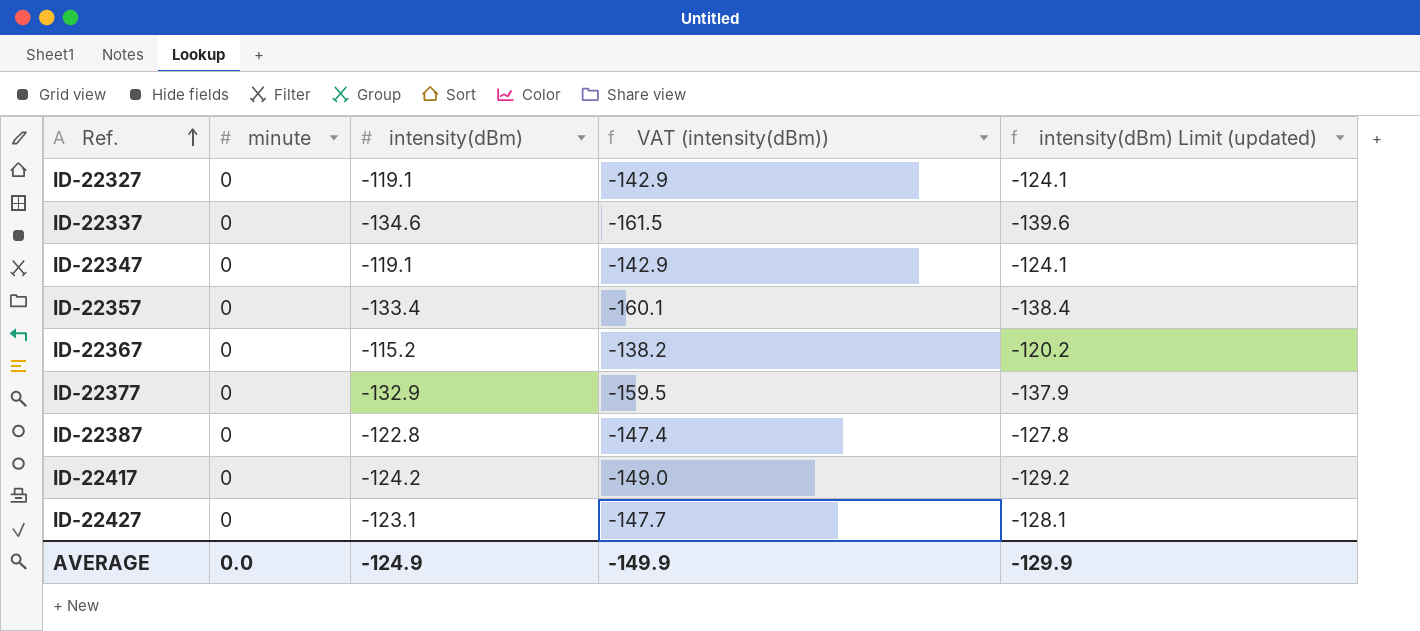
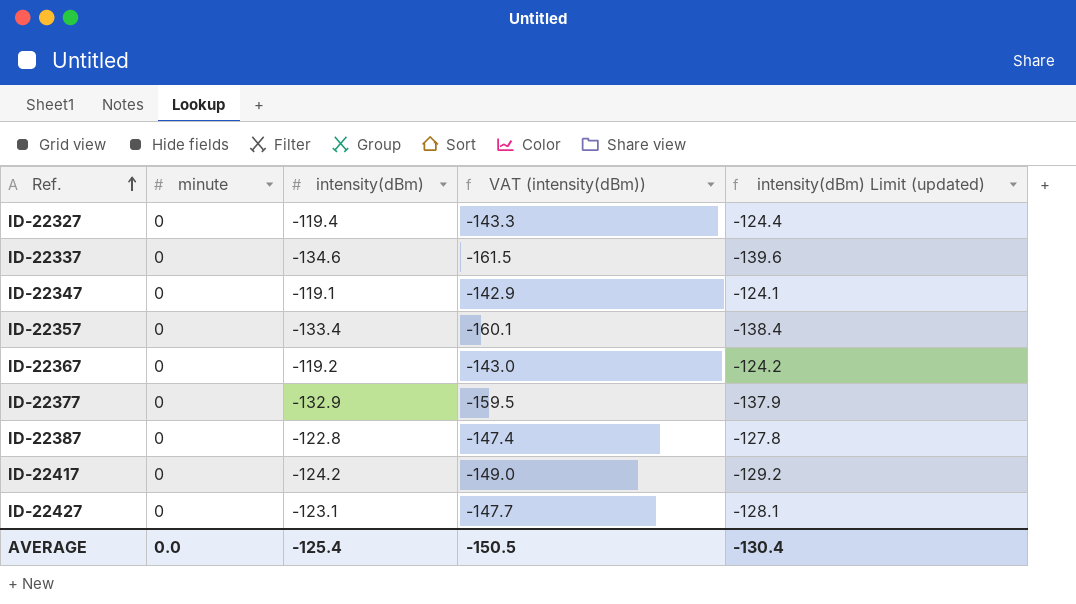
ID-22327 | intensity(dBm): -119.1 -> -119.4
ID-22327 | VAT (intensity(dBm)): -142.9 -> -143.3
ID-22327 | intensity(dBm) Limit (updated): -124.1 -> -124.4
ID-22367 | intensity(dBm): -115.2 -> -119.2
ID-22367 | VAT (intensity(dBm)): -138.2 -> -143.0
ID-22367 | intensity(dBm) Limit (updated): -120.2 -> -124.2
AVERAGE | intensity(dBm): -124.9 -> -125.4
AVERAGE | VAT (intensity(dBm)): -149.9 -> -150.5
AVERAGE | intensity(dBm) Limit (updated): -129.9 -> -130.4

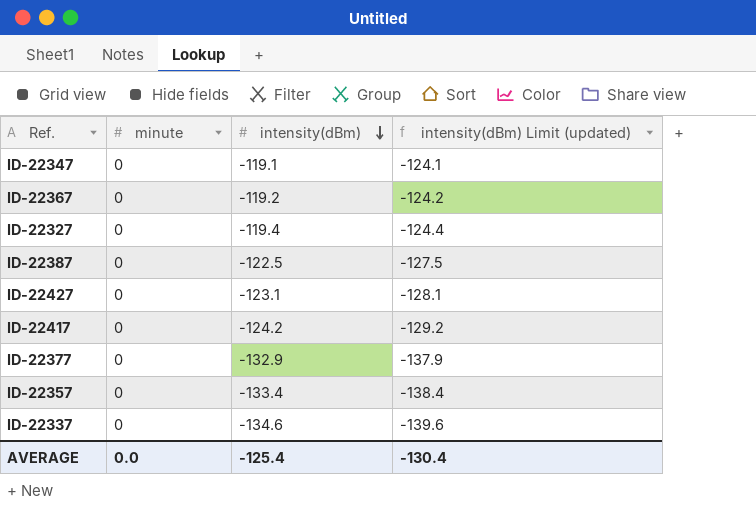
row order: Ref. ascending -> intensity(dBm) descending
column VAT (intensity(dBm)) | formula: [intensity(dBm)] * 1.2 -> none
ID-22387 | intensity(dBm): -122.8 -> -122.5
ID-22387 | intensity(dBm) Limit (updated): -127.8 -> -127.5

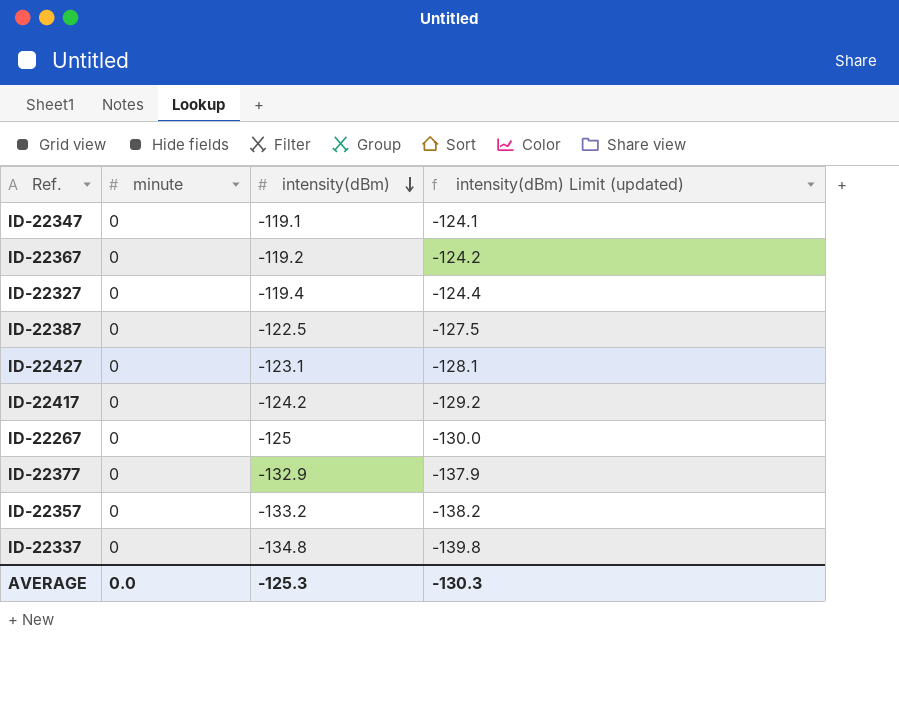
row ID-22267: none -> 0 | -125 | -130.0
ID-22357 | intensity(dBm): -133.4 -> -133.2
ID-22357 | intensity(dBm) Limit (updated): -138.4 -> -138.2
ID-22337 | intensity(dBm): -134.6 -> -134.8
ID-22337 | intensity(dBm) Limit (updated): -139.6 -> -139.8
AVERAGE | intensity(dBm): -125.4 -> -125.3
AVERAGE | intensity(dBm) Limit (updated): -130.4 -> -130.3

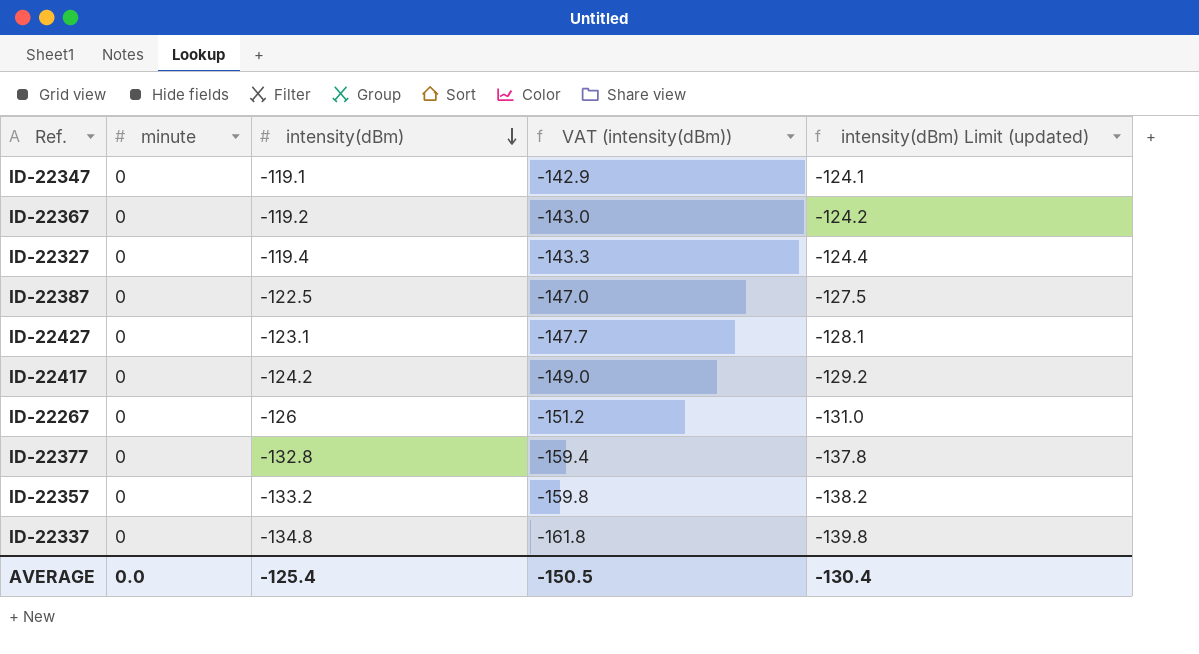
column VAT (intensity(dBm)) | formula: none -> [intensity(dBm)] * 1.2
ID-22267 | intensity(dBm): -125 -> -126
ID-22267 | intensity(dBm) Limit (updated): -130.0 -> -131.0
ID-22377 | intensity(dBm): -132.9 -> -132.8
ID-22377 | intensity(dBm) Limit (updated): -137.9 -> -137.8
AVERAGE | intensity(dBm): -125.3 -> -125.4
AVERAGE | intensity(dBm) Limit (updated): -130.3 -> -130.4

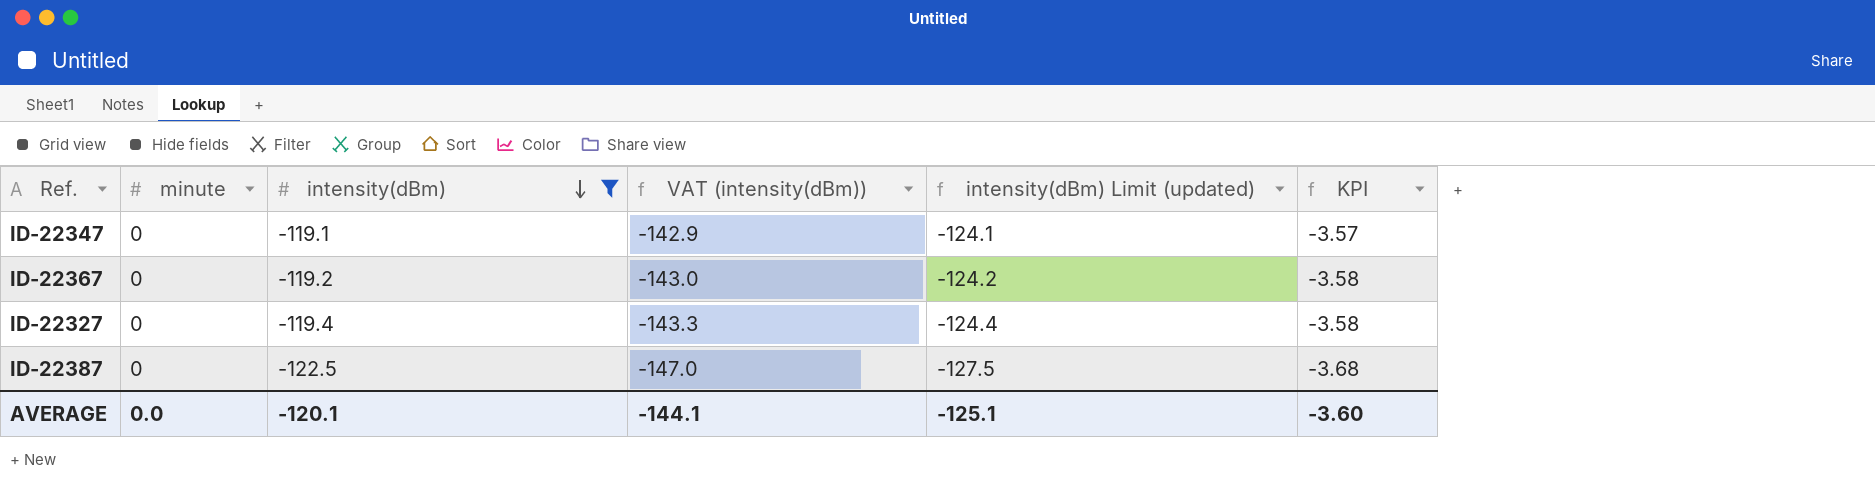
filter: none -> intensity(dBm) >= -122.5
column KPI | formula: none -> [intensity(dBm)] * 0.03
AVERAGE | intensity(dBm): -125.4 -> -120.1
AVERAGE | VAT (intensity(dBm)): -150.5 -> -144.1
AVERAGE | intensity(dBm) Limit (updated): -130.4 -> -125.1

